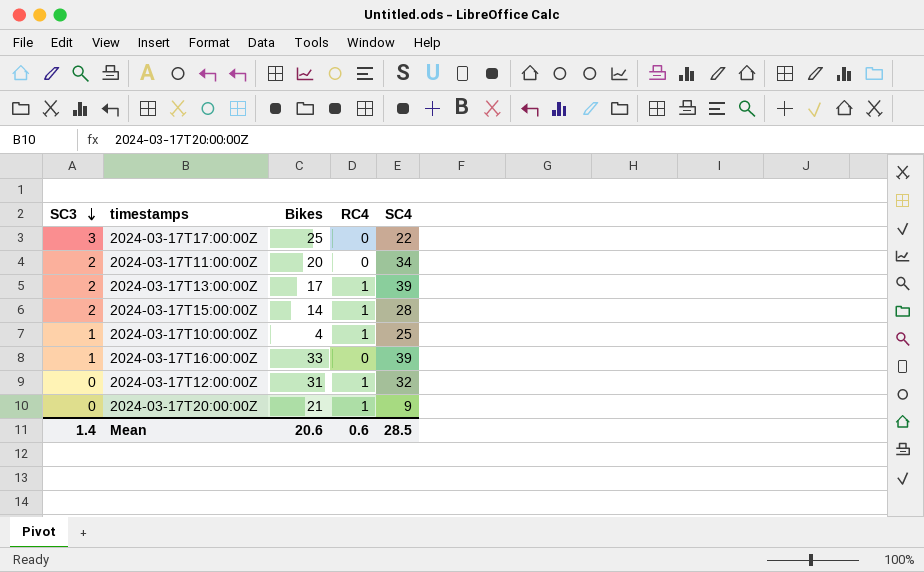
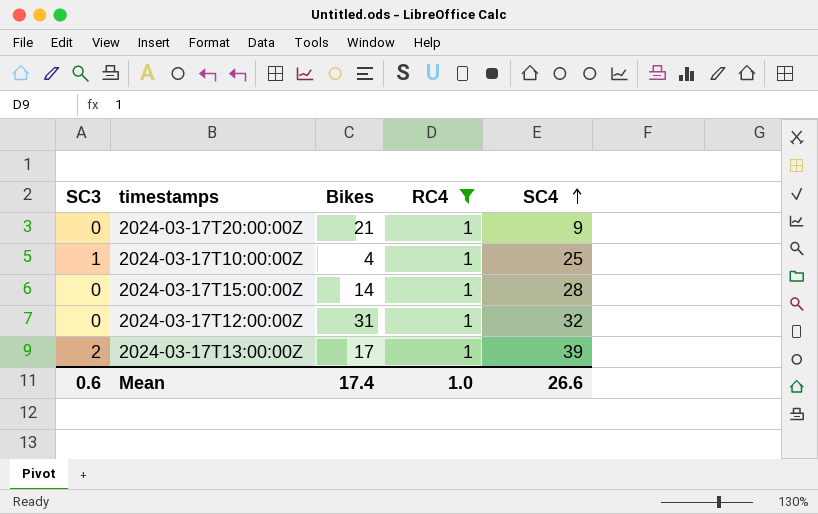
filter: none -> RC4 = 1
row order: SC3 descending -> SC4 ascending
2024-03-17T15:00:00Z | SC3: 2 -> 0
Mean | SC3: 1.4 -> 0.6
Mean | Bikes: 20.6 -> 17.4
Mean | RC4: 0.6 -> 1.0
Mean | SC4: 28.5 -> 26.6

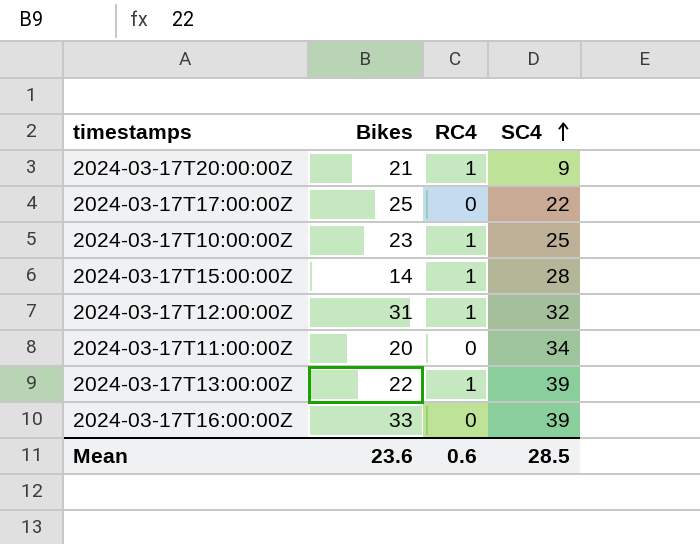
filter: RC4 = 1 -> none
column SC3 | position: 1 -> none
2024-03-17T10:00:00Z | Bikes: 4 -> 23
2024-03-17T13:00:00Z | Bikes: 17 -> 22
Mean | Bikes: 17.4 -> 23.6
Mean | RC4: 1.0 -> 0.6
Mean | SC4: 26.6 -> 28.5

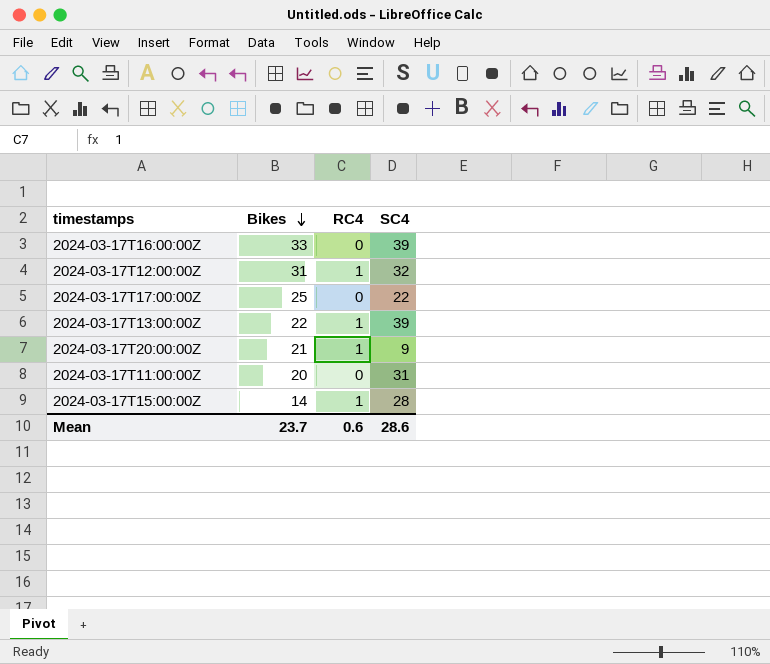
row order: SC4 ascending -> Bikes descending
row 2024-03-17T10:00:00Z: 23 | 1 | 25 -> none
2024-03-17T11:00:00Z | SC4: 34 -> 31
Mean | Bikes: 23.6 -> 23.7
Mean | SC4: 28.5 -> 28.6

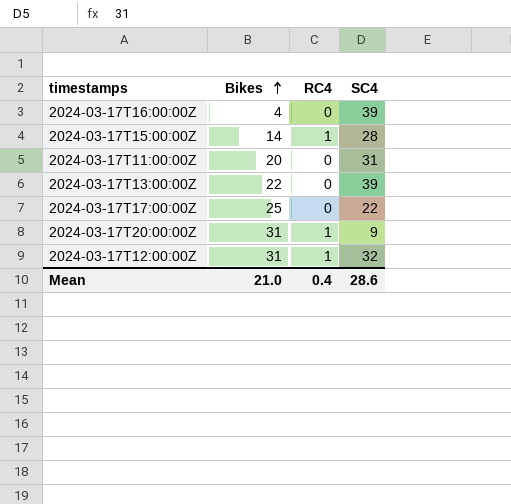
row order: Bikes descending -> Bikes ascending
2024-03-17T16:00:00Z | Bikes: 33 -> 4
2024-03-17T13:00:00Z | RC4: 1 -> 0
2024-03-17T20:00:00Z | Bikes: 21 -> 31
Mean | Bikes: 23.7 -> 21.0
Mean | RC4: 0.6 -> 0.4

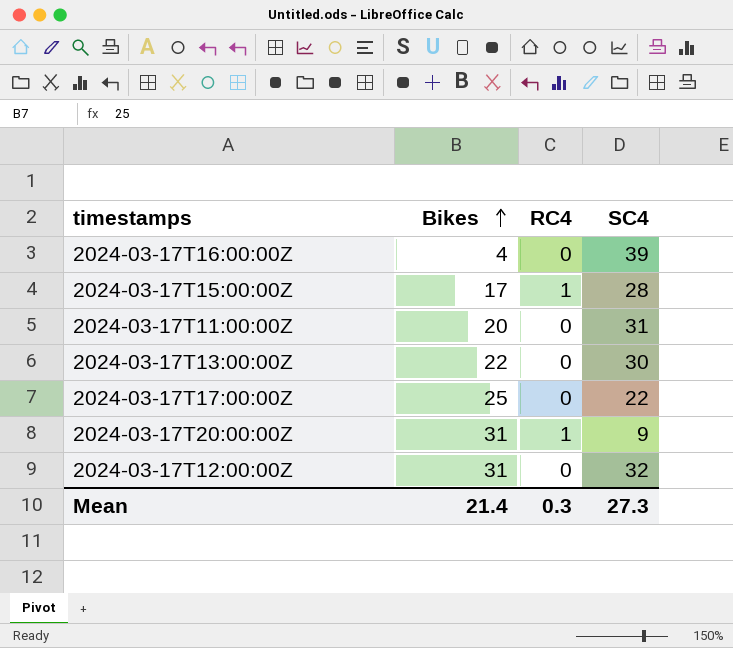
2024-03-17T15:00:00Z | Bikes: 14 -> 17
2024-03-17T13:00:00Z | SC4: 39 -> 30
2024-03-17T12:00:00Z | RC4: 1 -> 0
Mean | Bikes: 21.0 -> 21.4
Mean | RC4: 0.4 -> 0.3
Mean | SC4: 28.6 -> 27.3

